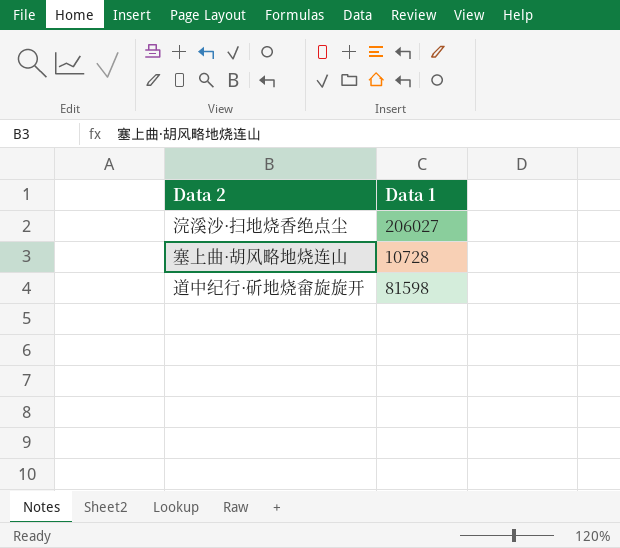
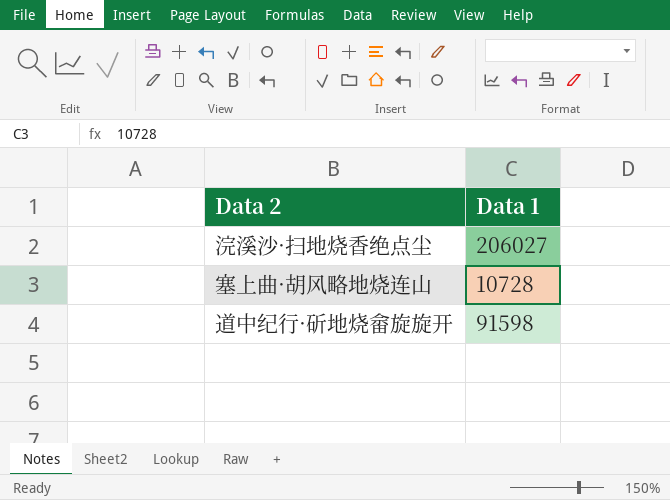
道中纪行·斫地烧畲旋旋开 | Data 1: 81598 -> 91598

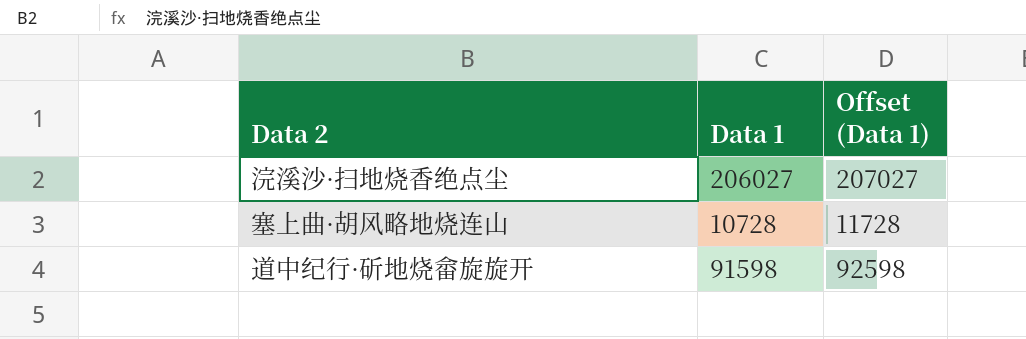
column Offset (Data 1) | formula: none -> [Data 1] + 1000

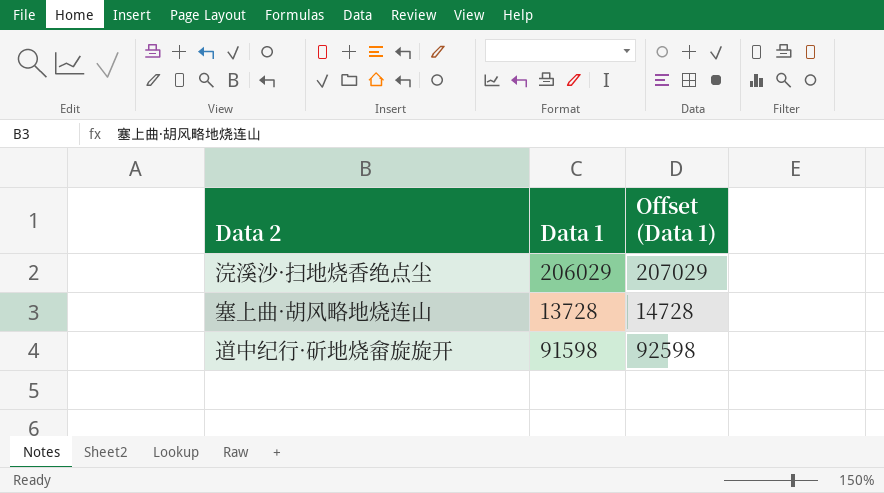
浣溪沙·扫地烧香绝点尘 | Data 1: 206027 -> 206029
浣溪沙·扫地烧香绝点尘 | Offset (Data 1): 207027 -> 207029
塞上曲·胡风略地烧连山 | Data 1: 10728 -> 13728
塞上曲·胡风略地烧连山 | Offset (Data 1): 11728 -> 14728

